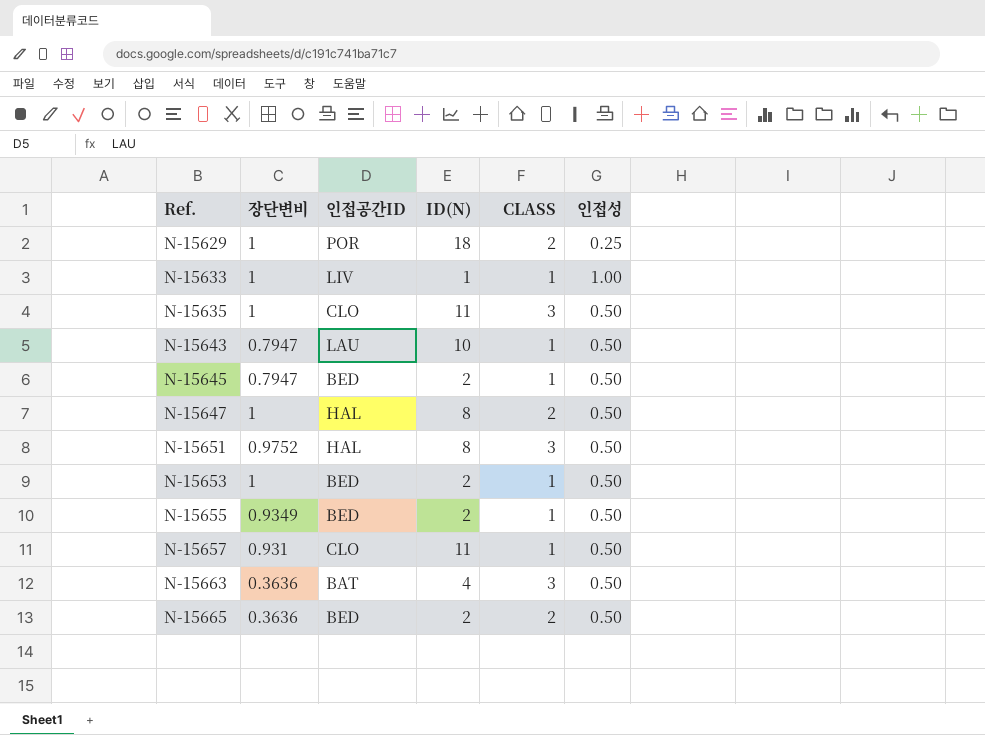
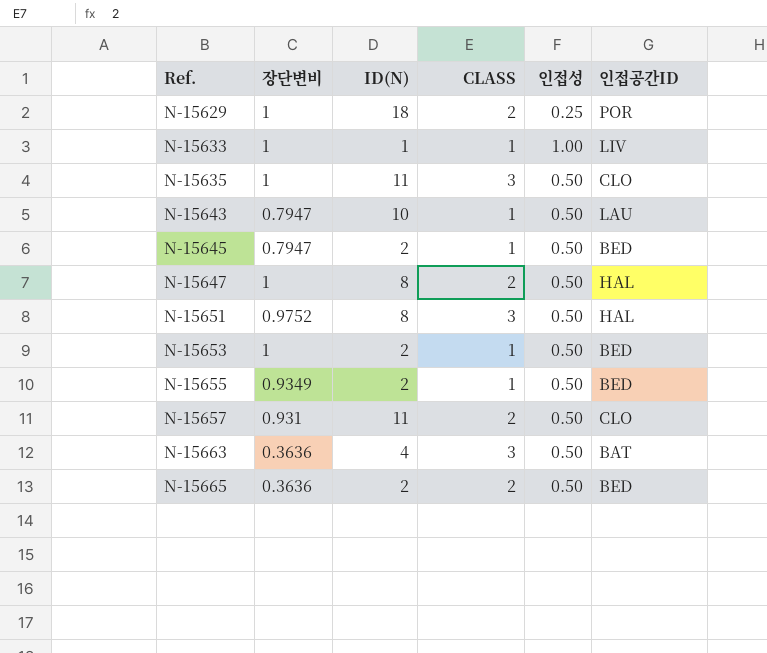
column 인접공간ID | position: 3 -> 6
N-15657 | CLASS: 1 -> 2

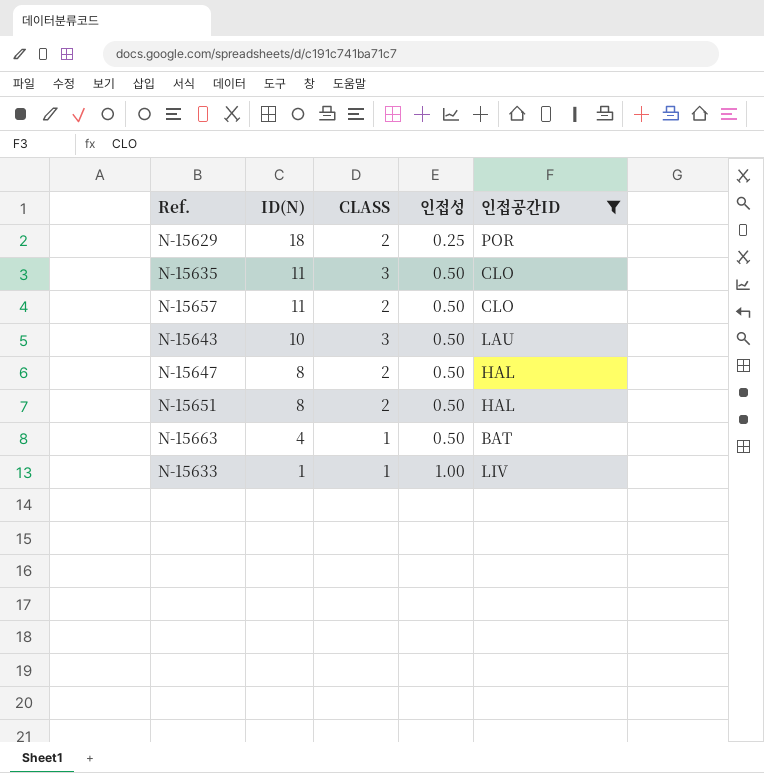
filter: none -> 인접공간ID != BED
row order: Ref. ascending -> ID(N) descending
column 장단변비 | position: 2 -> none
N-15643 | CLASS: 1 -> 3
N-15651 | CLASS: 3 -> 2
N-15663 | CLASS: 3 -> 1

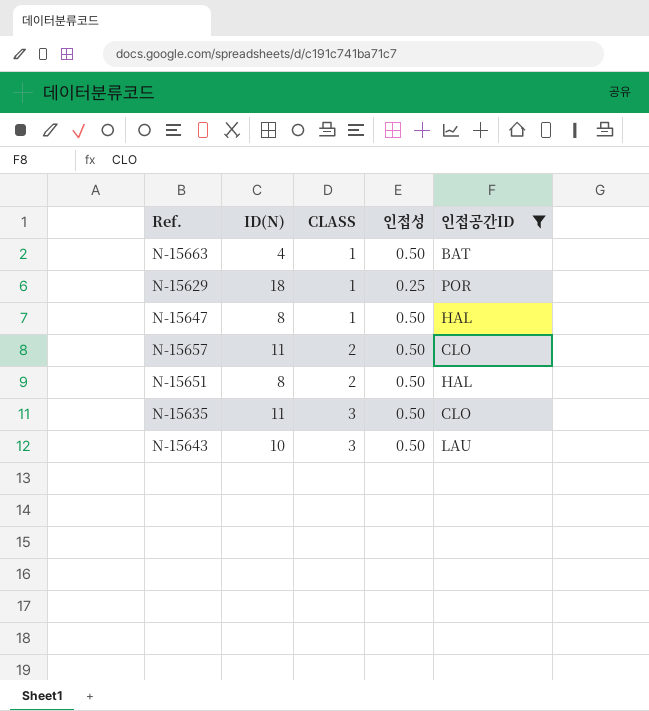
row order: ID(N) descending -> CLASS ascending
row N-15633: 1 | 1 | 1.00 | LIV -> none
N-15629 | CLASS: 2 -> 1
N-15647 | CLASS: 2 -> 1

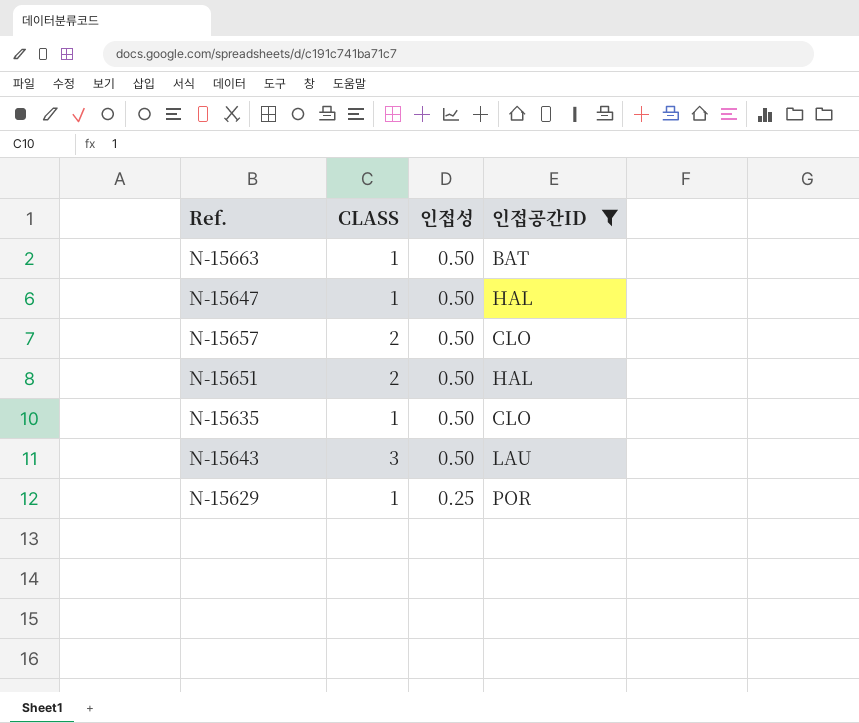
row order: CLASS ascending -> 인접성 descending
column ID(N) | position: 2 -> none
N-15635 | CLASS: 3 -> 1

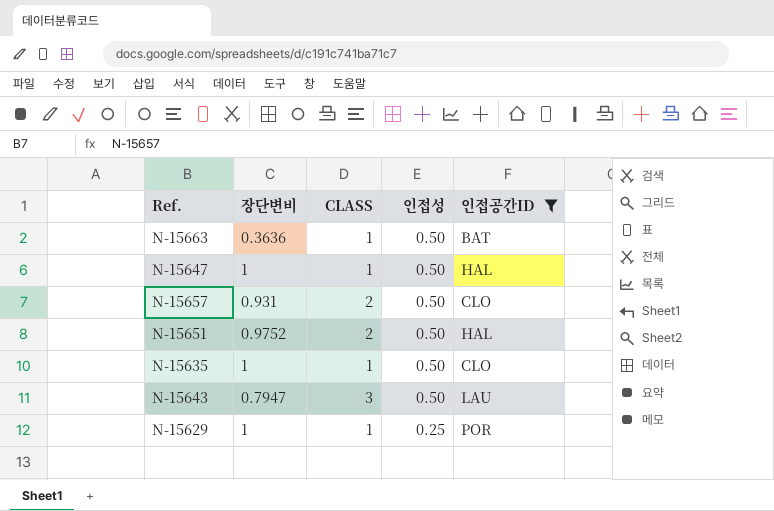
column 장단변비 | position: none -> 2

